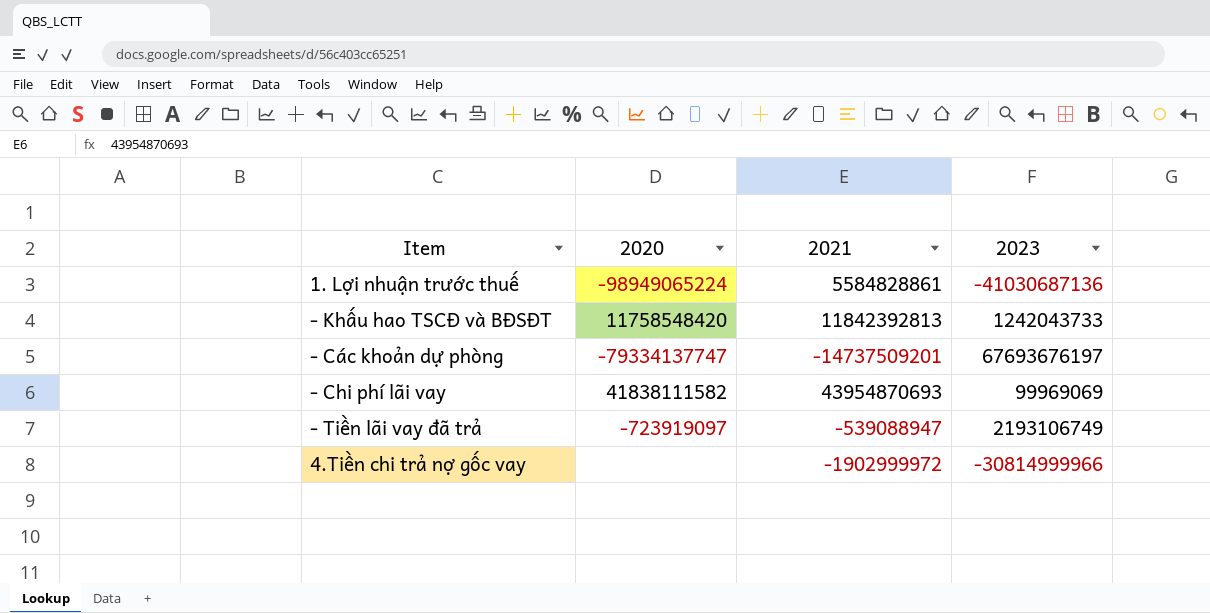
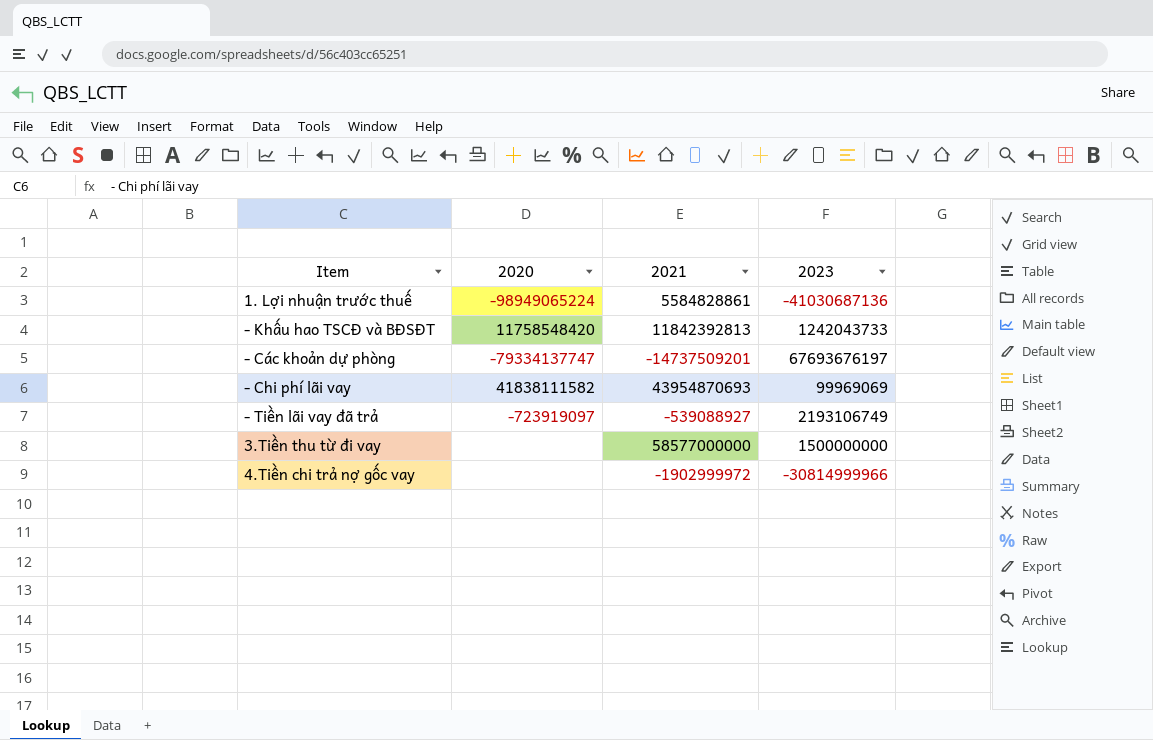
- Tiền lãi vay đã trả | 2021: -539088947 -> -539088927
row 3.Tiền thu từ đi vay: none -> none | 58577000000 | 1500000000

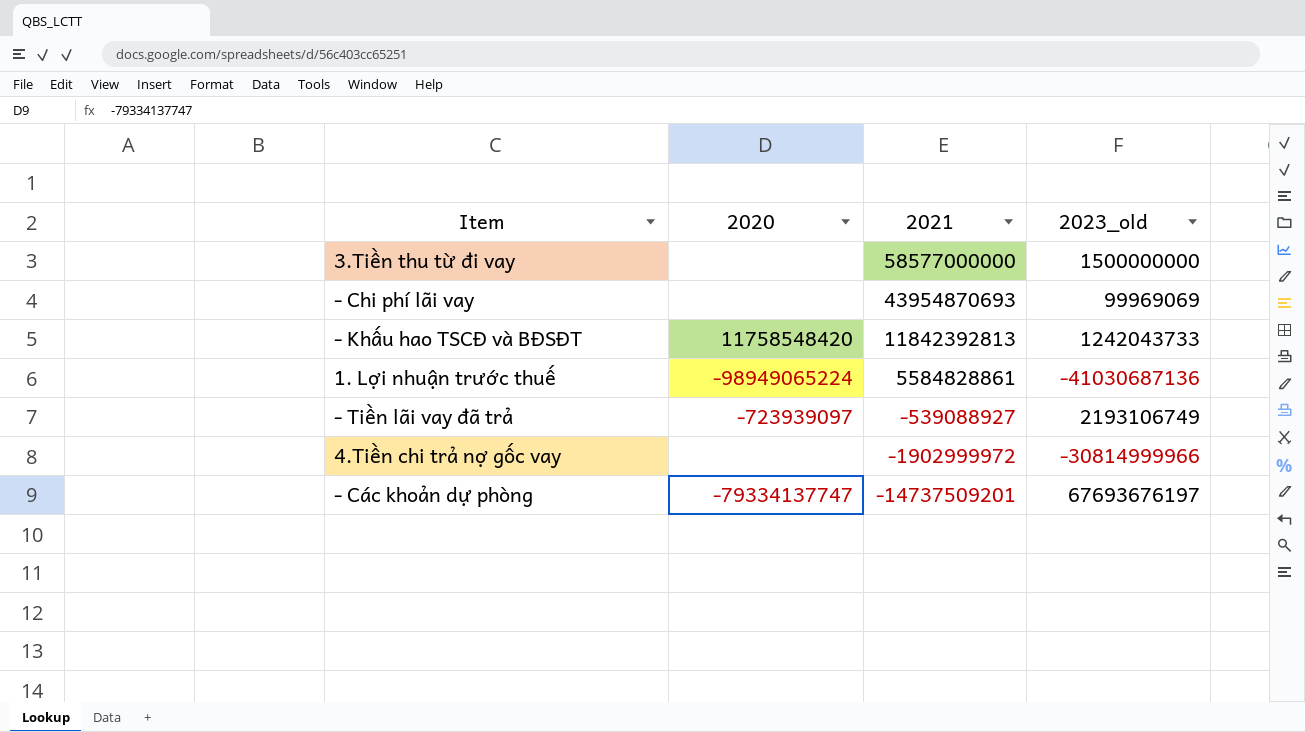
row order: none -> 2021 descending
column name: 2023 -> 2023_old
- Chi phí lãi vay | 2020: 41838111582 -> none
- Tiền lãi vay đã trả | 2020: -723919097 -> -723939097

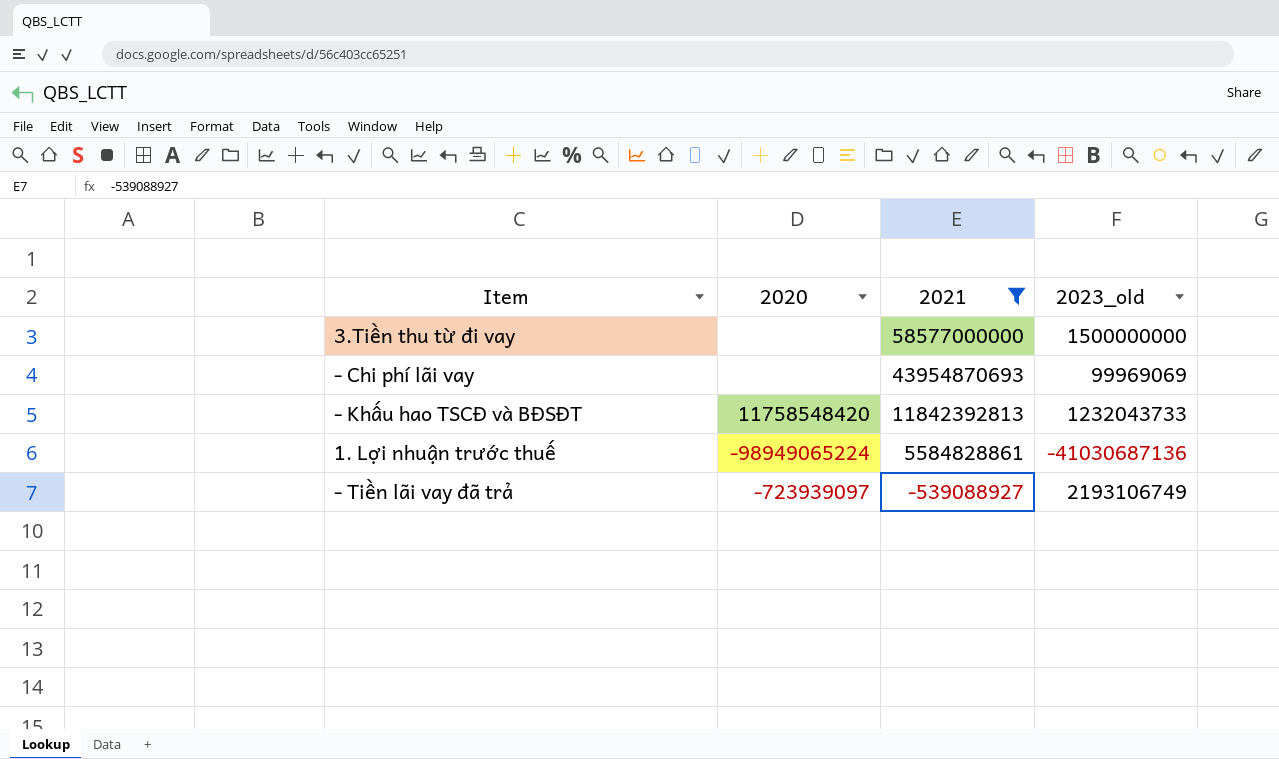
filter: none -> 2021 >= -539088927
- Khấu hao TSCĐ và BĐSĐT | 2023_old: 1242043733 -> 1232043733

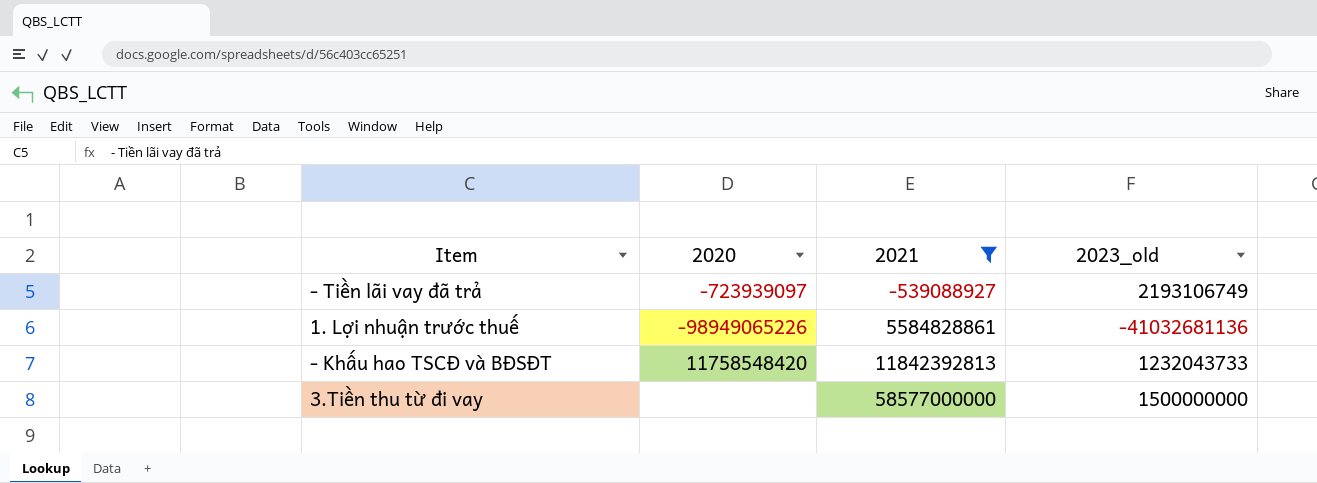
row order: 2021 descending -> 2021 ascending
row - Chi phí lãi vay: none | 43954870693 | 99969069 -> none
1. Lợi nhuận trước thuế | 2020: -98949065224 -> -98949065226
1. Lợi nhuận trước thuế | 2023_old: -41030687136 -> -41032681136

